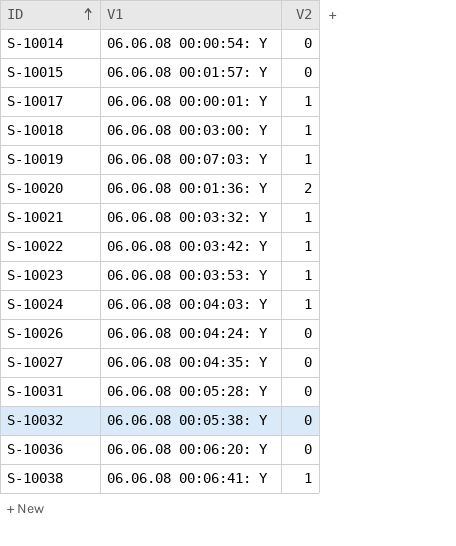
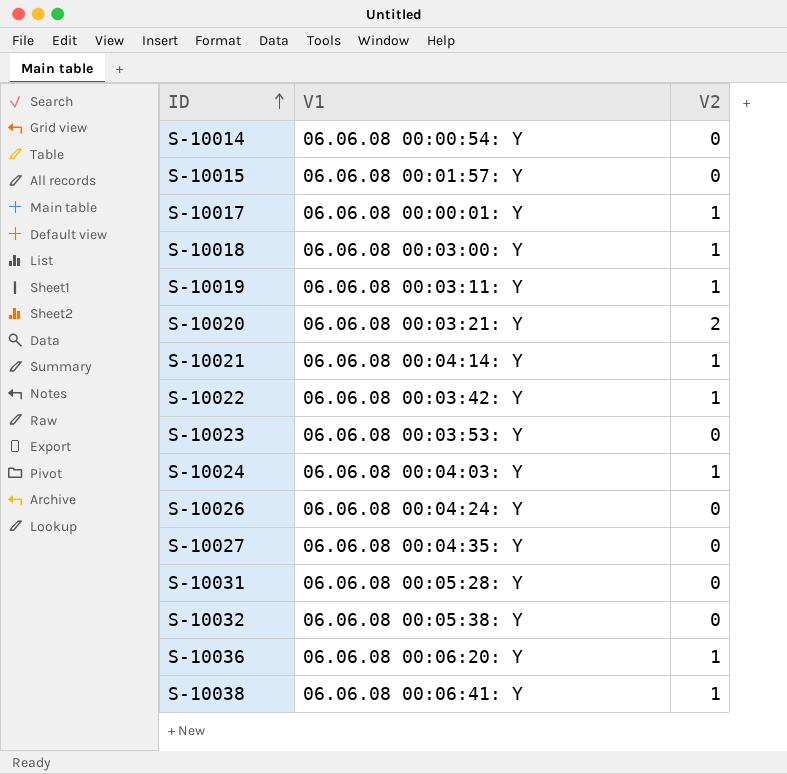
S-10019 | V1: 06.06.08 00:07:03: Y -> 06.06.08 00:03:11: Y
S-10020 | V1: 06.06.08 00:01:36: Y -> 06.06.08 00:03:21: Y
S-10021 | V1: 06.06.08 00:03:32: Y -> 06.06.08 00:04:14: Y
S-10023 | V2: 1 -> 0
S-10036 | V2: 0 -> 1

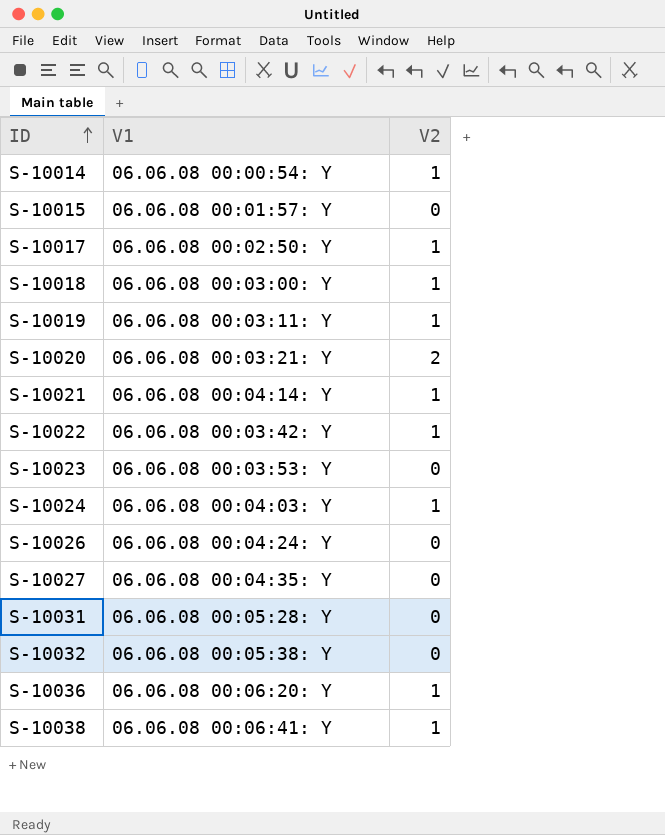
S-10014 | V2: 0 -> 1
S-10017 | V1: 06.06.08 00:00:01: Y -> 06.06.08 00:02:50: Y

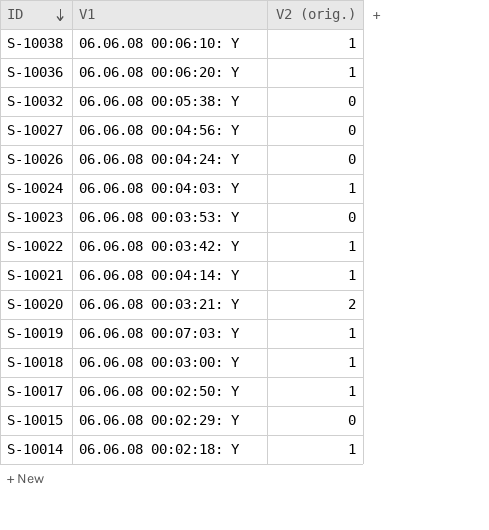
row order: ID ascending -> ID descending
column name: V2 -> V2 (orig.)
row S-10031: 06.06.08 00:05:28: Y | 0 -> none
S-10038 | V1: 06.06.08 00:06:41: Y -> 06.06.08 00:06:10: Y
S-10027 | V1: 06.06.08 00:04:35: Y -> 06.06.08 00:04:56: Y
S-10019 | V1: 06.06.08 00:03:11: Y -> 06.06.08 00:07:03: Y
S-10015 | V1: 06.06.08 00:01:57: Y -> 06.06.08 00:02:29: Y
S-10014 | V1: 06.06.08 00:00:54: Y -> 06.06.08 00:02:18: Y

